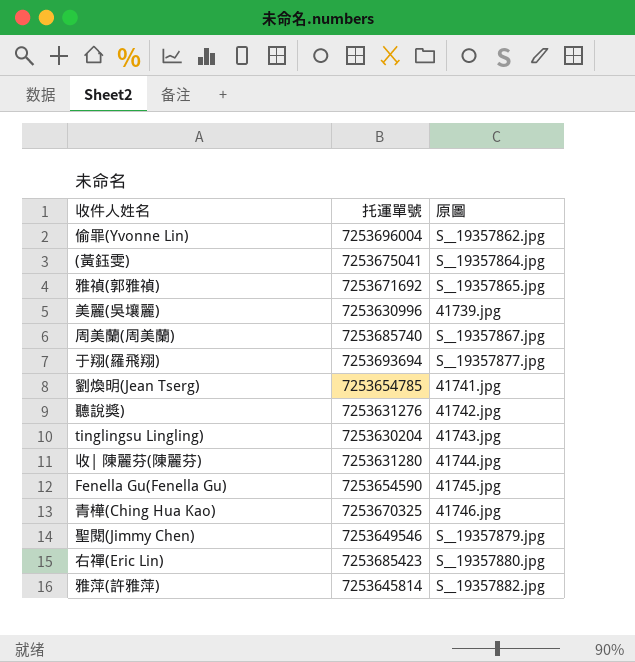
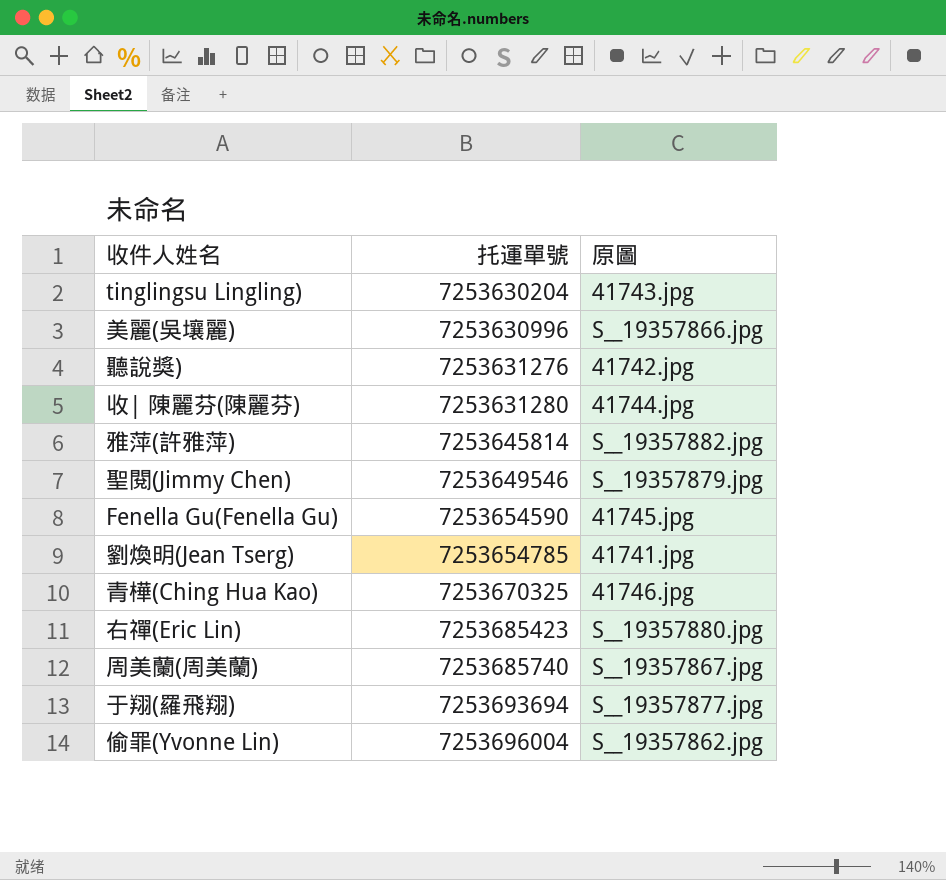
row order: none -> 托運單號 ascending
row (黃鈺雯): 7253675041 | S__19357864.jpg -> none
row 雅禎(郭雅禎): 7253671692 | S__19357865.jpg -> none
美麗(吳壤麗) | 原圖: 41739.jpg -> S__19357866.jpg

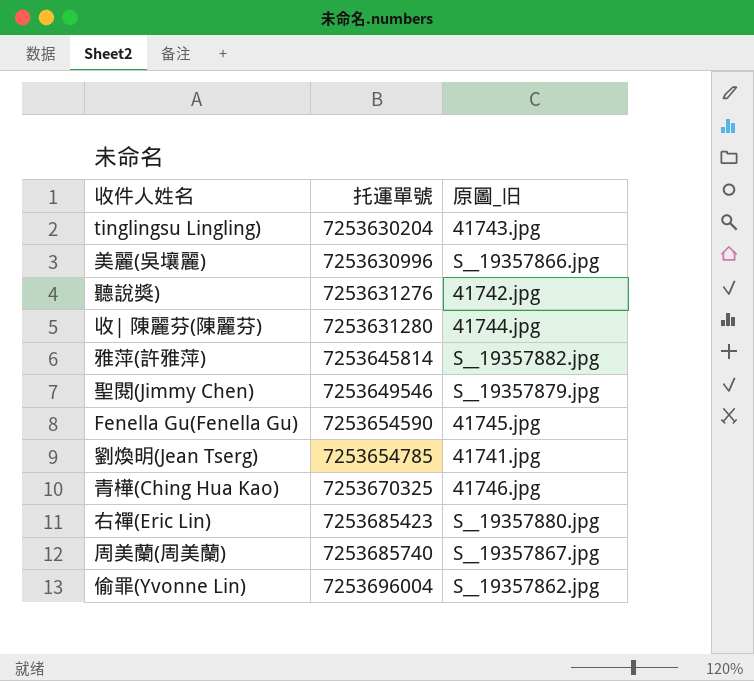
column name: 原圖 -> 原圖_旧
row 于翔(羅飛翔): 7253693694 | S__19357877.jpg -> none

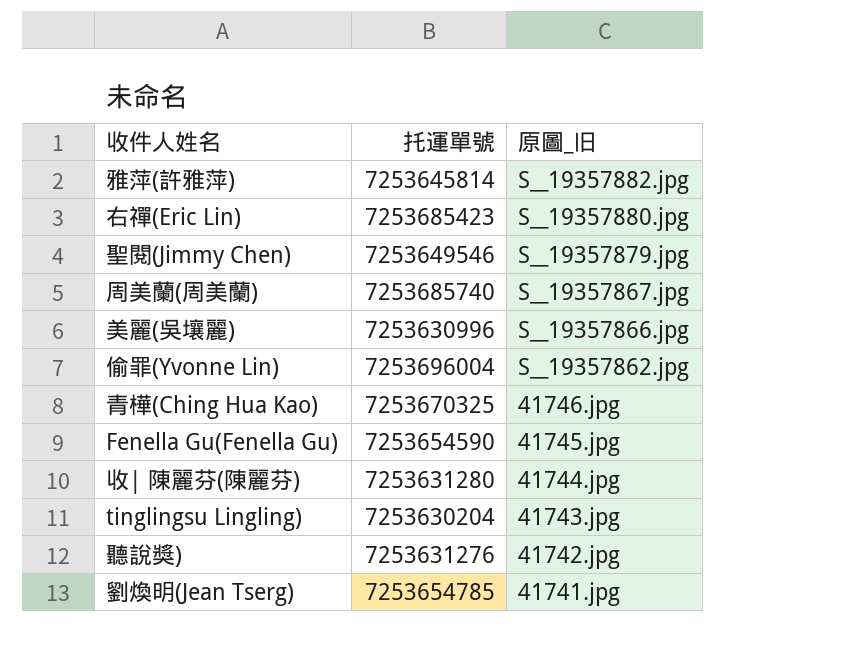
row order: 托運單號 ascending -> 原圖_旧 descending

